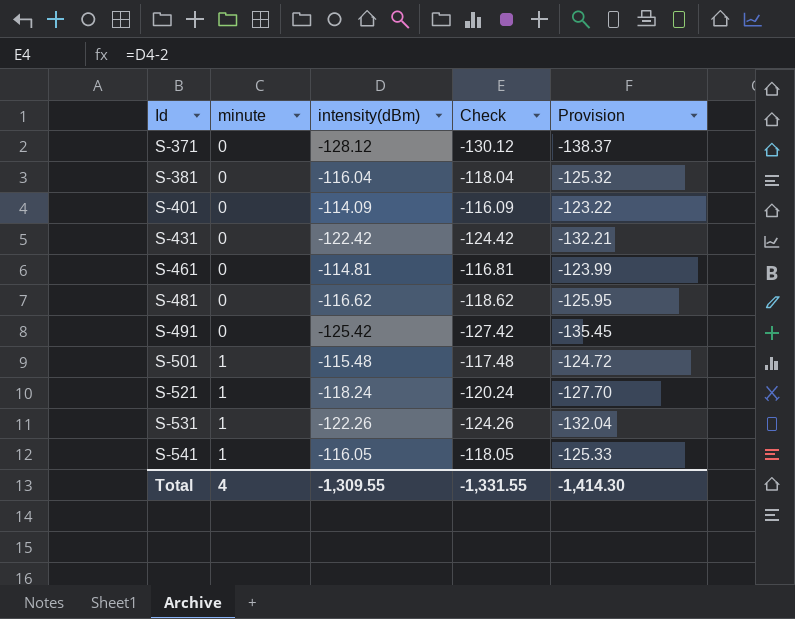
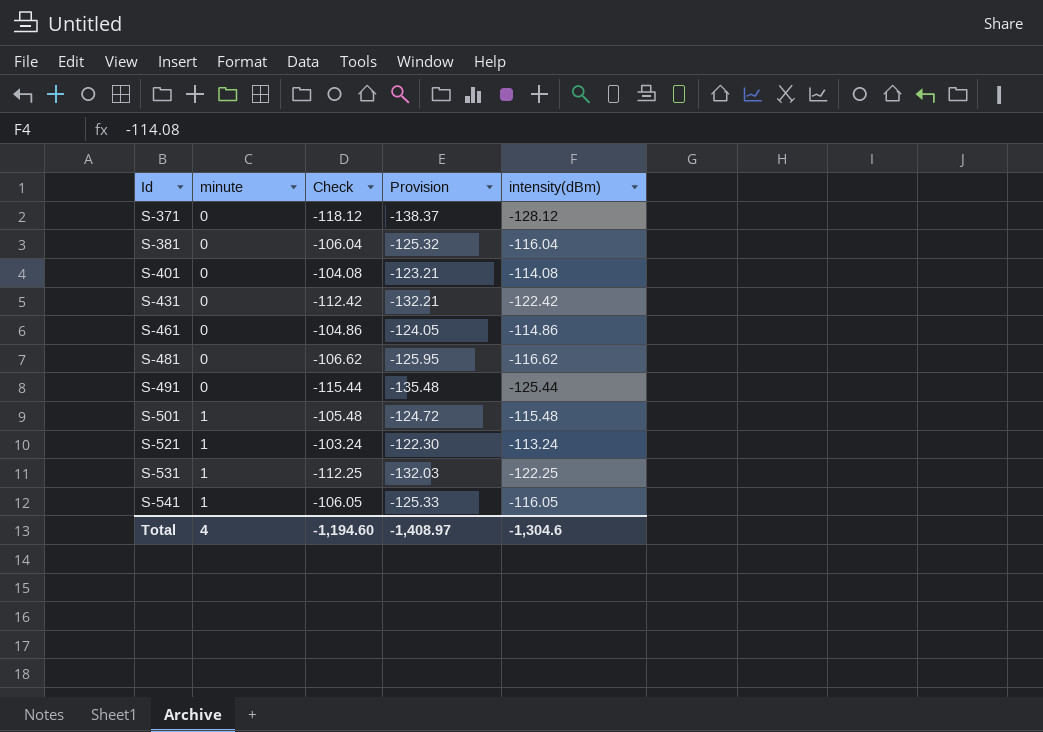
column Check | formula: [intensity(dBm)] - 2 -> [intensity(dBm)] + 10
column intensity(dBm) | position: 3 -> 5
S-401 | Provision: -123.22 -> -123.21
S-401 | intensity(dBm): -114.09 -> -114.08
S-461 | Provision: -123.99 -> -124.05
S-461 | intensity(dBm): -114.81 -> -114.86
S-491 | Provision: -135.45 -> -135.48
S-491 | intensity(dBm): -125.42 -> -125.44
S-521 | Provision: -127.70 -> -122.30
S-521 | intensity(dBm): -118.24 -> -113.24
S-531 | Provision: -132.04 -> -132.03
S-531 | intensity(dBm): -122.26 -> -122.25
Total | Check: -1,331.55 -> -1,194.60
Total | Provision: -1,414.30 -> -1,408.97
Total | intensity(dBm): -1,309.55 -> -1,304.6

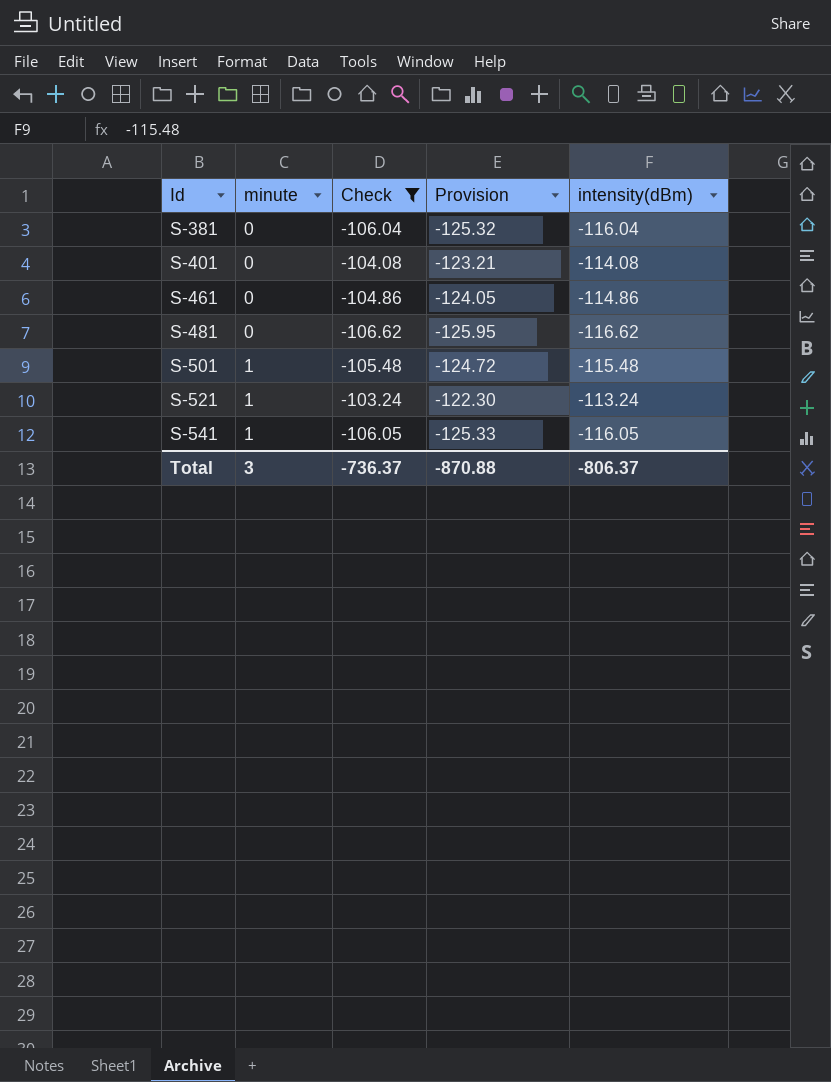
filter: none -> Check >= -106.62
Total | minute: 4 -> 3
Total | Check: -1,194.60 -> -736.37
Total | Provision: -1,408.97 -> -870.88
Total | intensity(dBm): -1,304.6 -> -806.37

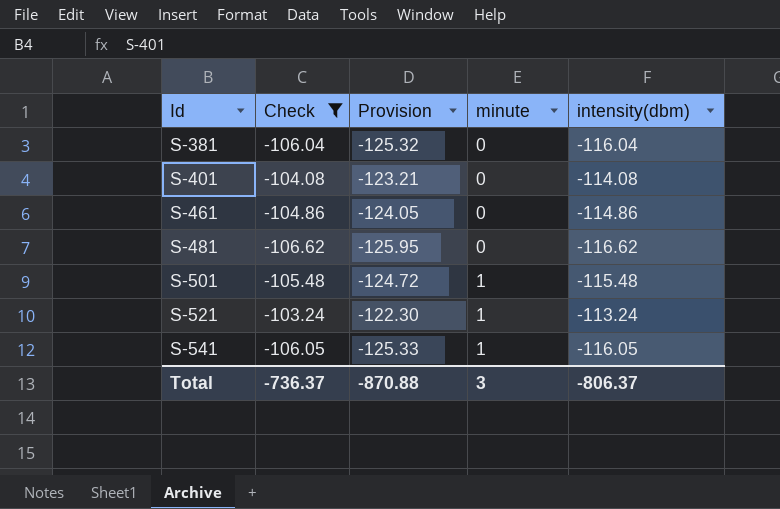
column minute | position: 2 -> 4
column name: intensity(dBm) -> intensity(dbm)

